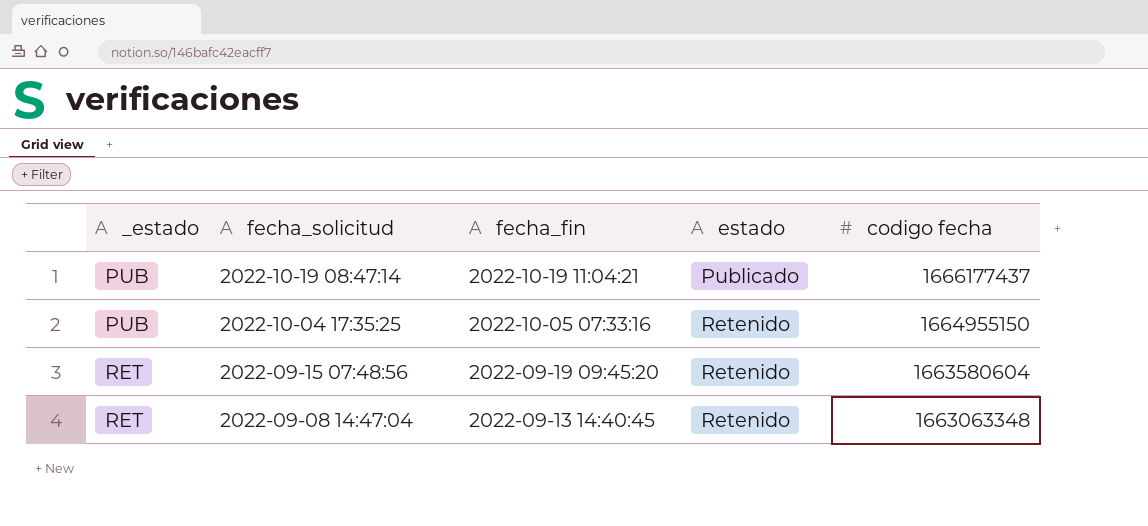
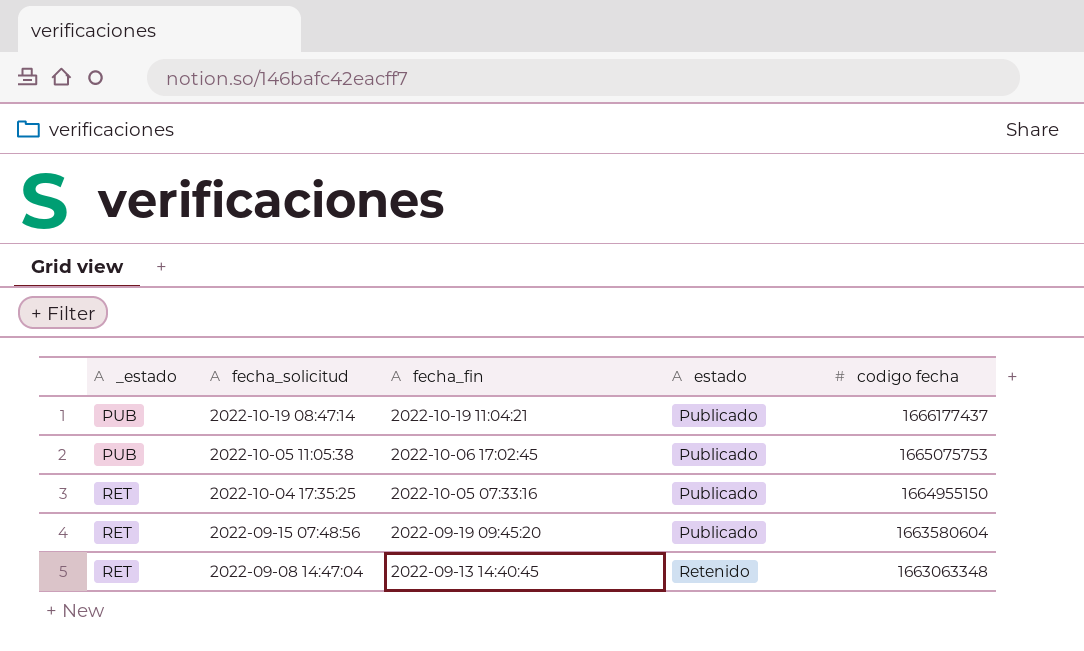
row 2022-10-05 11:05:38: none -> PUB | 2022-10-06 17:02:45 | Publicado | 1665075753
2022-10-04 17:35:25 | _estado: PUB -> RET
2022-10-04 17:35:25 | estado: Retenido -> Publicado
2022-09-15 07:48:56 | estado: Retenido -> Publicado

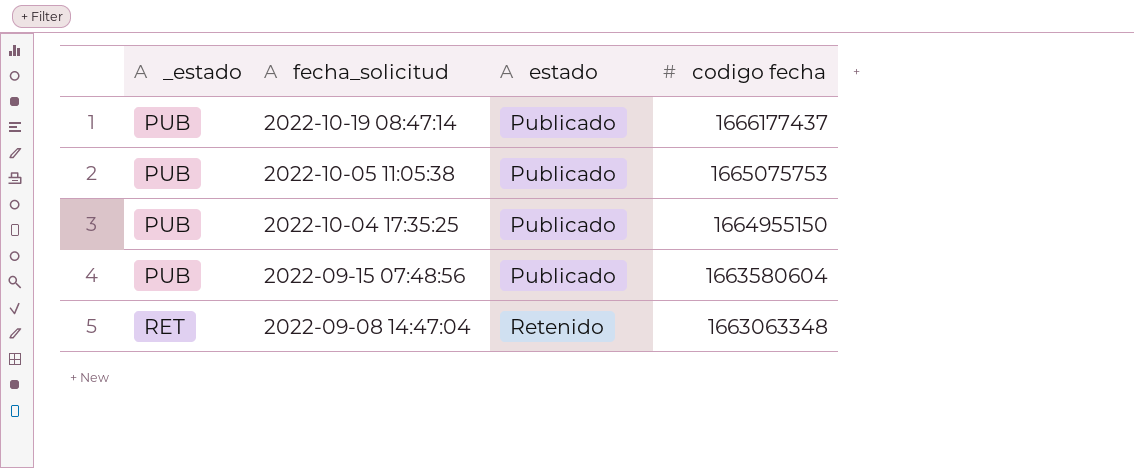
column fecha_fin | position: 3 -> none
2022-10-04 17:35:25 | _estado: RET -> PUB
2022-09-15 07:48:56 | _estado: RET -> PUB

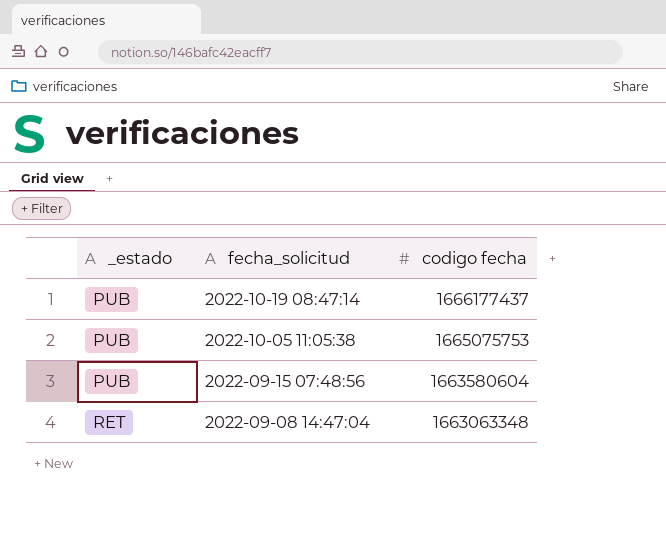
column estado | position: 3 -> none
row 2022-10-04 17:35:25: PUB | Publicado | 1664955150 -> none

